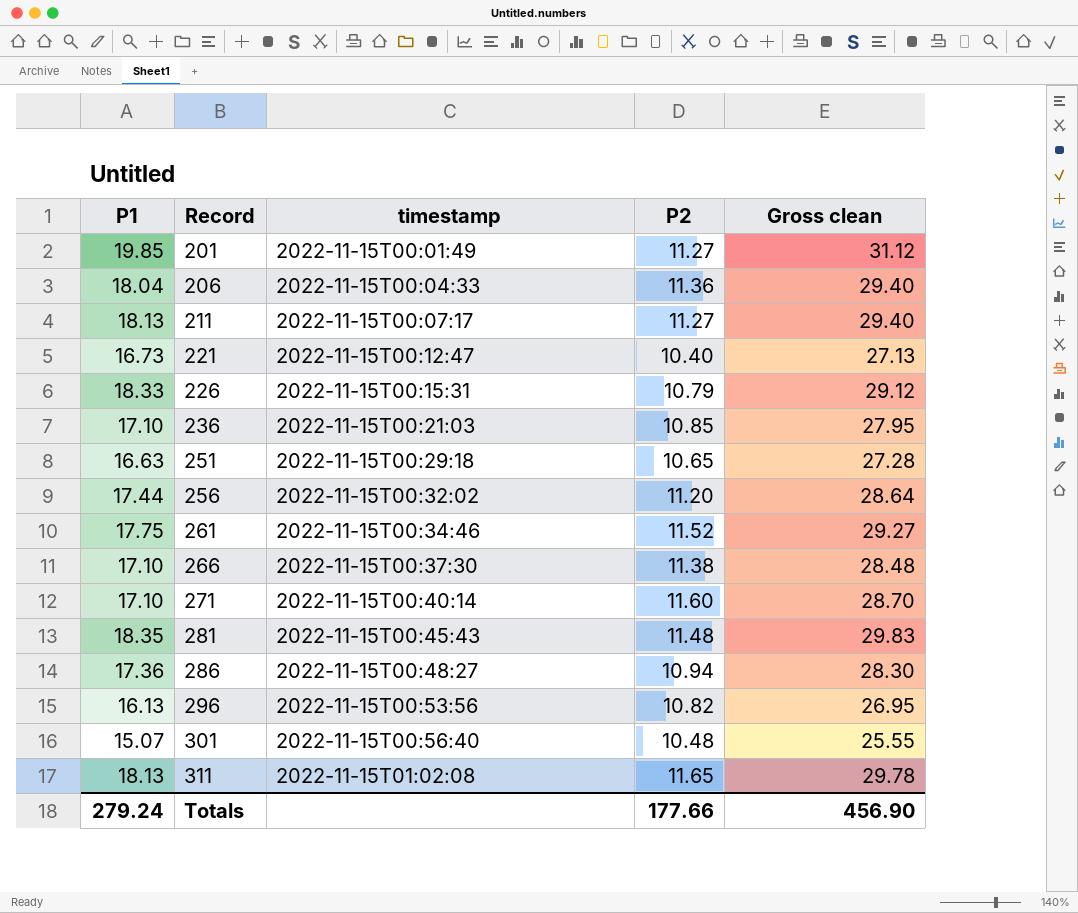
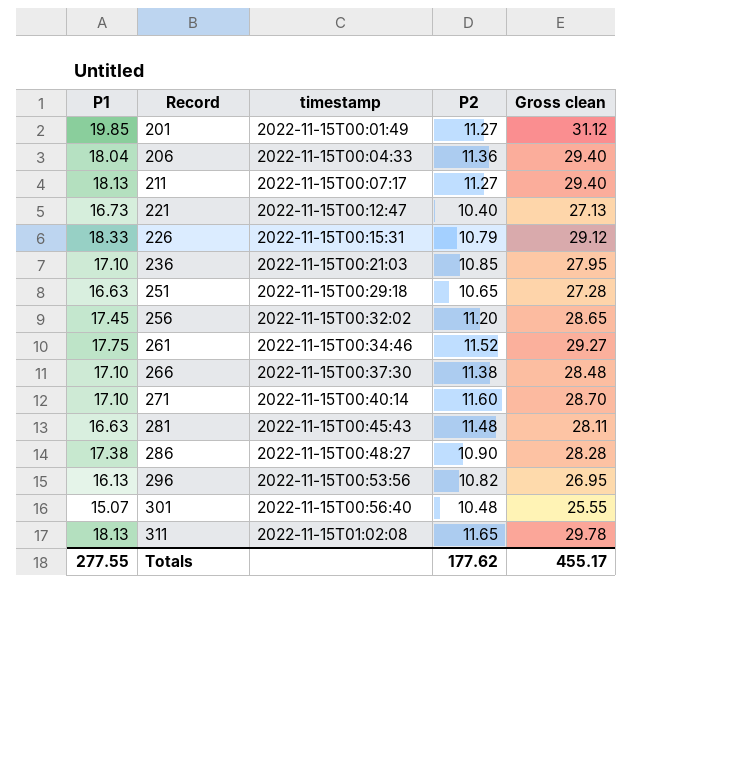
256 | P1: 17.44 -> 17.45
256 | Gross clean: 28.64 -> 28.65
281 | P1: 18.35 -> 16.63
281 | Gross clean: 29.83 -> 28.11
286 | P1: 17.36 -> 17.38
286 | P2: 10.94 -> 10.90
286 | Gross clean: 28.30 -> 28.28
Totals | P1: 279.24 -> 277.55
Totals | P2: 177.66 -> 177.62
Totals | Gross clean: 456.90 -> 455.17

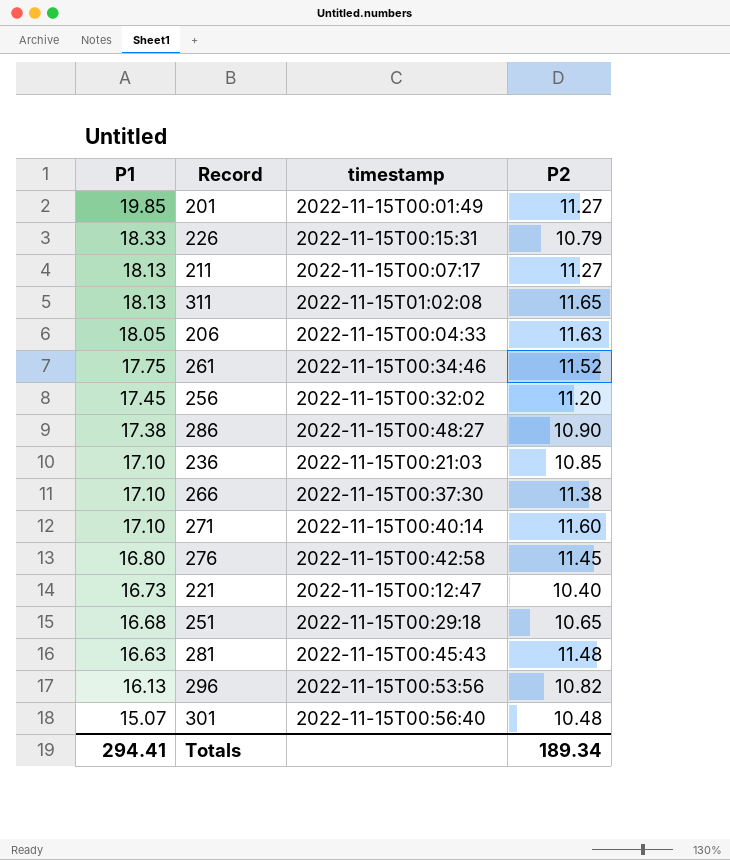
row order: Record ascending -> P1 descending
column Gross clean | formula: [P1] + [P2] -> none
206 | P1: 18.04 -> 18.05
206 | P2: 11.36 -> 11.63
row 276: none -> 16.80 | 2022-11-15T00:42:58 | 11.45
251 | P1: 16.63 -> 16.68
Totals | P1: 277.55 -> 294.41
Totals | P2: 177.62 -> 189.34

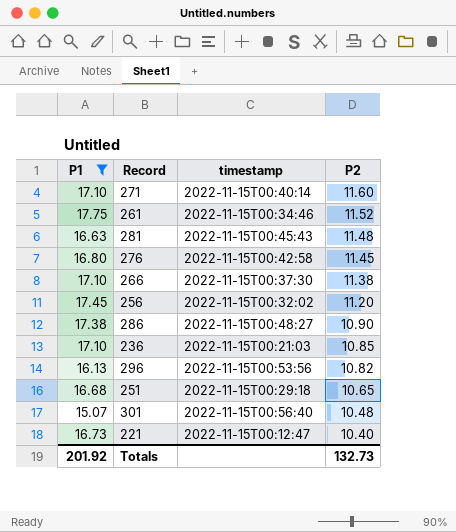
filter: none -> P1 <= 17.75
row order: P1 descending -> P2 descending
Totals | P1: 294.41 -> 201.92
Totals | P2: 189.34 -> 132.73

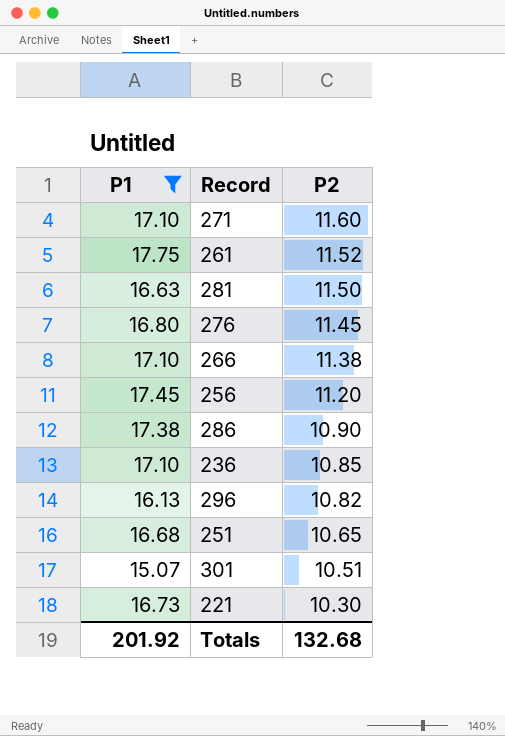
column timestamp | position: 3 -> none
281 | P2: 11.48 -> 11.50
301 | P2: 10.48 -> 10.51
221 | P2: 10.40 -> 10.30
Totals | P2: 132.73 -> 132.68

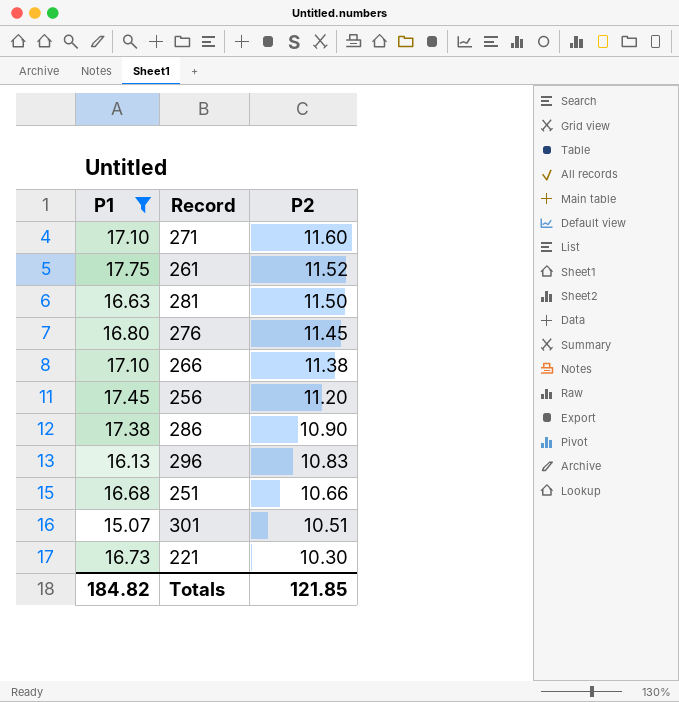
row 236: 17.10 | 10.85 -> none
296 | P2: 10.82 -> 10.83
251 | P2: 10.65 -> 10.66
Totals | P1: 201.92 -> 184.82
Totals | P2: 132.68 -> 121.85

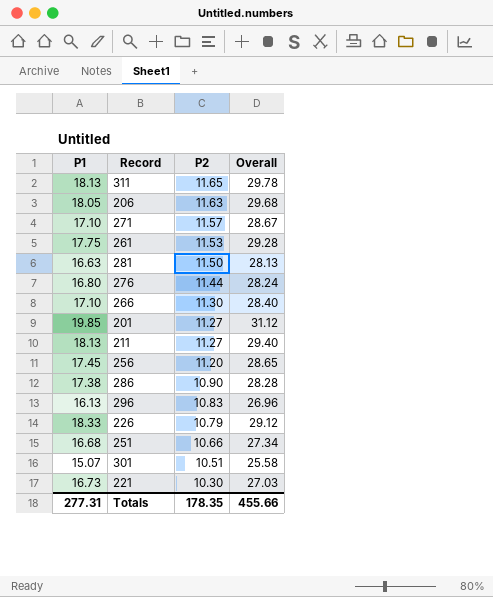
filter: P1 <= 17.75 -> none
column Overall | formula: none -> [P1] + [P2]
271 | P2: 11.60 -> 11.57
261 | P2: 11.52 -> 11.53
276 | P2: 11.45 -> 11.44
266 | P2: 11.38 -> 11.30
Totals | P1: 184.82 -> 277.31
Totals | P2: 121.85 -> 178.35

